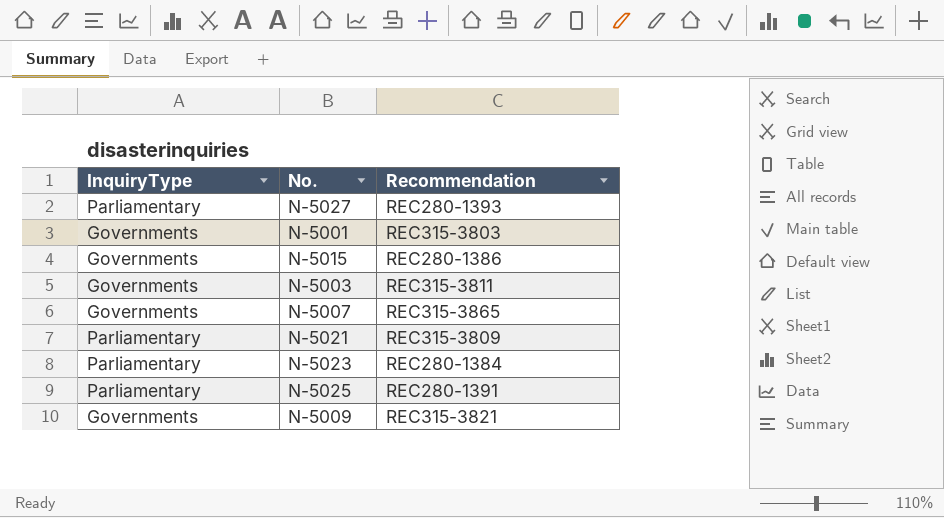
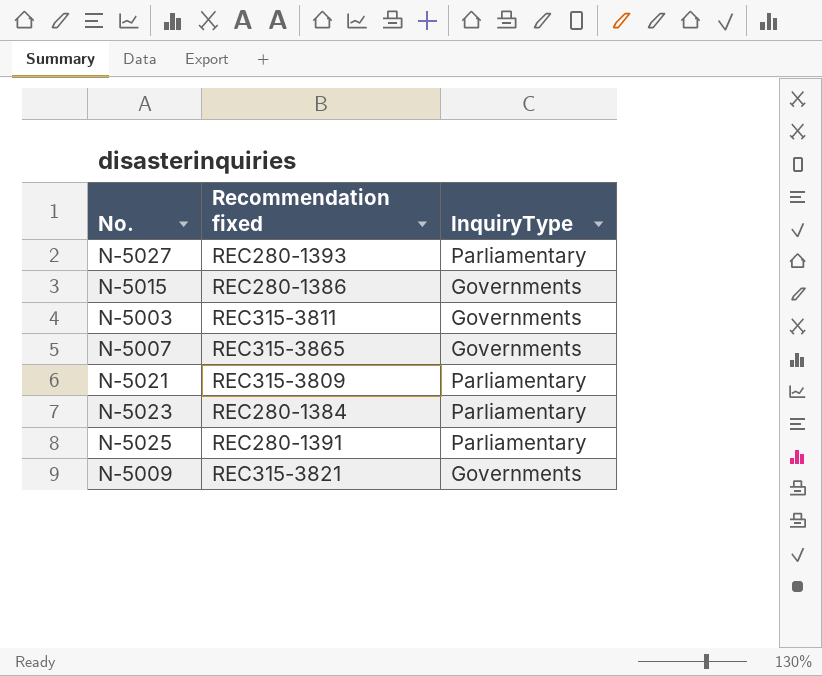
column name: Recommendation -> Recommendation fixed
column InquiryType | position: 1 -> 3
row N-5001: Governments | REC315-3803 -> none

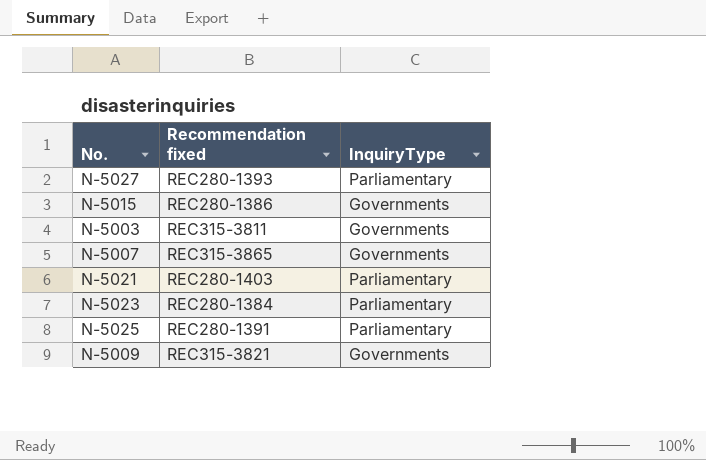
N-5021 | Recommendation fixed: REC315-3809 -> REC280-1403

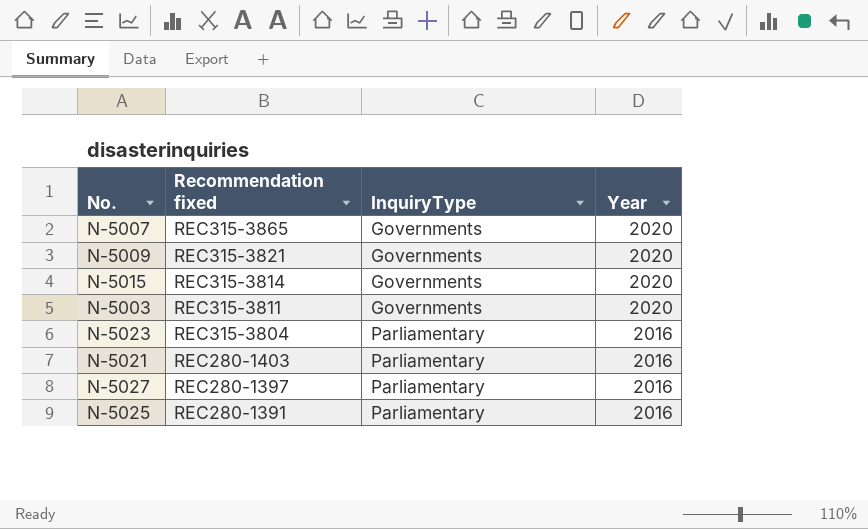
row order: none -> Recommendation fixed descending
column Year | position: none -> 4
N-5015 | Recommendation fixed: REC280-1386 -> REC315-3814
N-5023 | Recommendation fixed: REC280-1384 -> REC315-3804
N-5027 | Recommendation fixed: REC280-1393 -> REC280-1397

